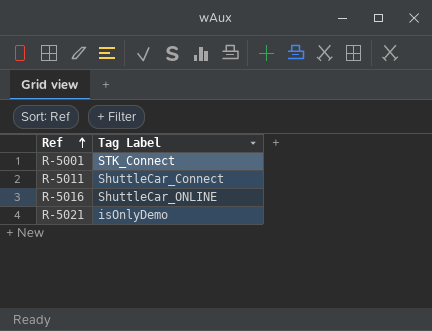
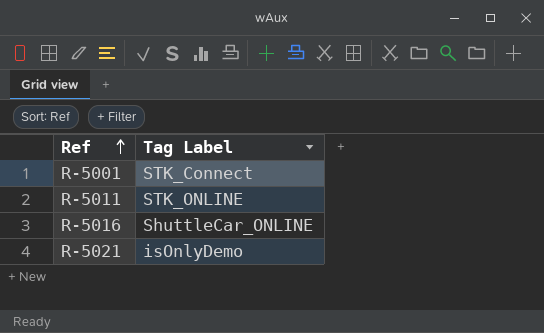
R-5011 | Tag Label: ShuttleCar_Connect -> STK_ONLINE

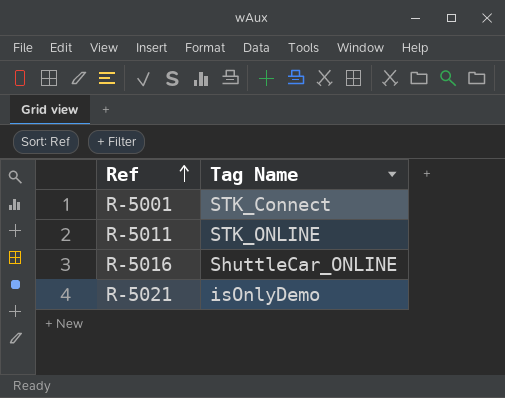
column name: Tag Label -> Tag Name

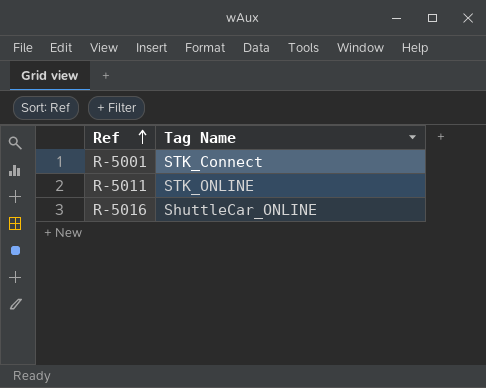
row R-5021: isOnlyDemo -> none

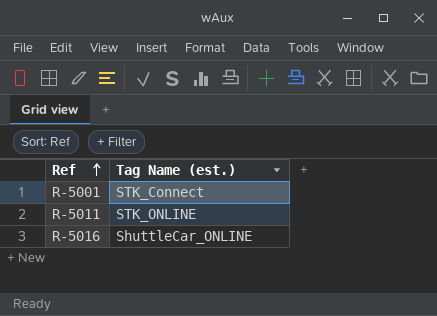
column name: Tag Name -> Tag Name (est.)

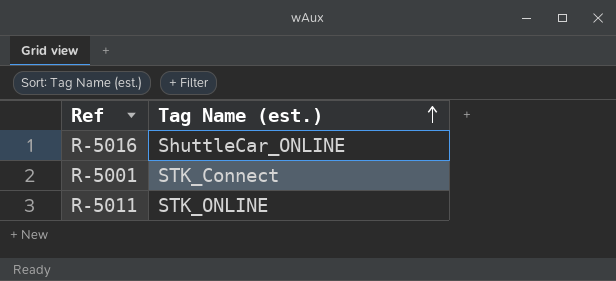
row order: Ref ascending -> Tag Name (est.) ascending

